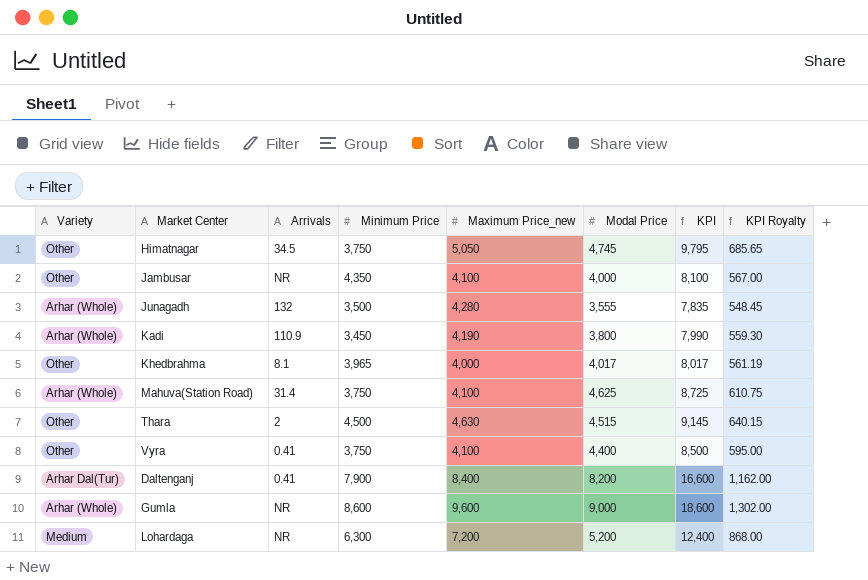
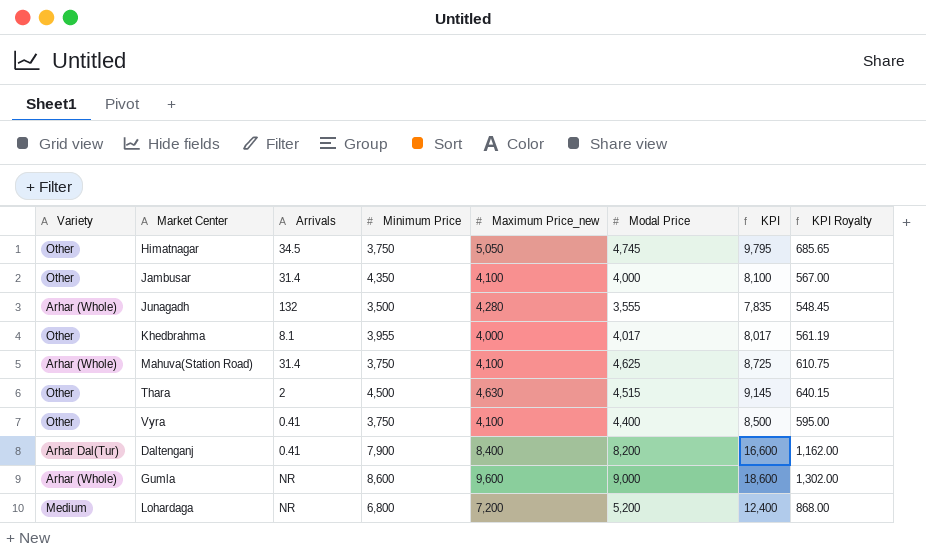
row Kadi: Arhar (Whole) | 110.9 | 3,450 | 4,190 | 3,800 | 7,990 | 559.30 -> none
Jambusar | Arrivals: NR -> 31.4
Khedbrahma | Minimum Price: 3,965 -> 3,955
Lohardaga | Minimum Price: 6,300 -> 6,800

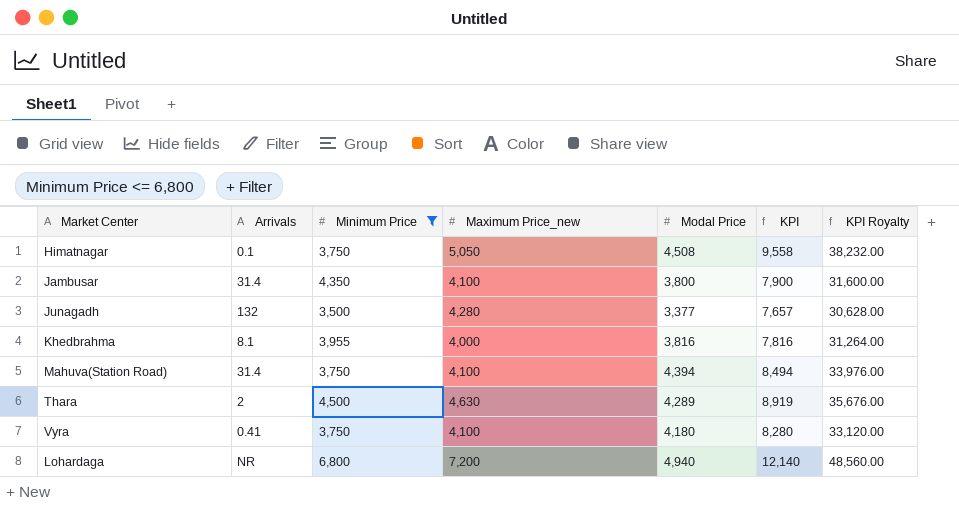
filter: none -> Minimum Price <= 6,800
column Variety | position: 1 -> none
column KPI Royalty | formula: [KPI] * 0.07 -> [KPI] * 4
Himatnagar | Arrivals: 34.5 -> 0.1
Himatnagar | Modal Price: 4,745 -> 4,508
Himatnagar | KPI: 9,795 -> 9,558
Jambusar | Modal Price: 4,000 -> 3,800
Jambusar | KPI: 8,100 -> 7,900
Junagadh | Modal Price: 3,555 -> 3,377
Junagadh | KPI: 7,835 -> 7,657
Khedbrahma | Modal Price: 4,017 -> 3,816
Khedbrahma | KPI: 8,017 -> 7,816
Mahuva(Station Road) | Modal Price: 4,625 -> 4,394
Mahuva(Station Road) | KPI: 8,725 -> 8,494
Thara | Modal Price: 4,515 -> 4,289
Thara | KPI: 9,145 -> 8,919
Vyra | Modal Price: 4,400 -> 4,180
Vyra | KPI: 8,500 -> 8,280
Lohardaga | Modal Price: 5,200 -> 4,940
Lohardaga | KPI: 12,400 -> 12,140

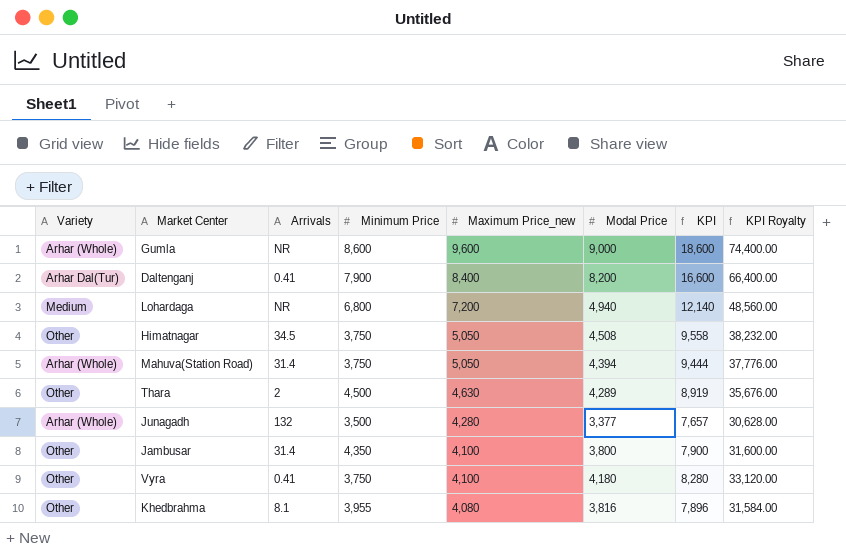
filter: Minimum Price <= 6,800 -> none
row order: none -> Maximum Price_new descending
column Variety | position: none -> 1
Himatnagar | Arrivals: 0.1 -> 34.5
Mahuva(Station Road) | Maximum Price_new: 4,100 -> 5,050
Mahuva(Station Road) | KPI: 8,494 -> 9,444
Mahuva(Station Road) | KPI Royalty: 33,976.00 -> 37,776.00
Khedbrahma | Maximum Price_new: 4,000 -> 4,080
Khedbrahma | KPI: 7,816 -> 7,896
Khedbrahma | KPI Royalty: 31,264.00 -> 31,584.00

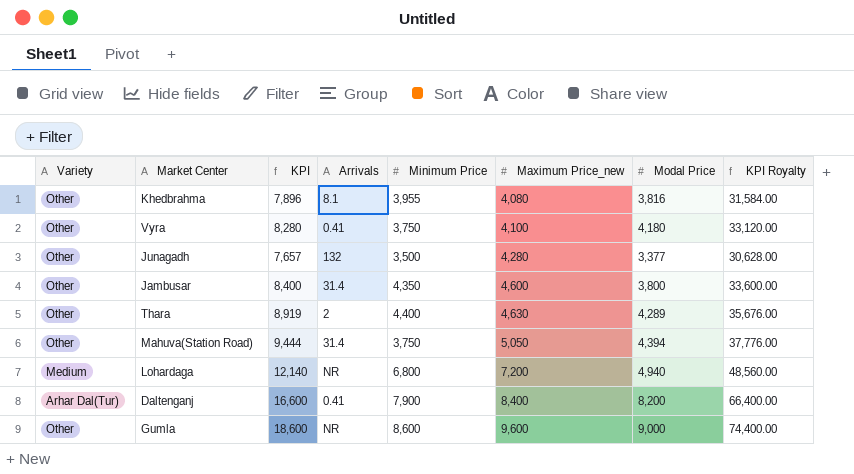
row order: Maximum Price_new descending -> Maximum Price_new ascending
column KPI | position: 7 -> 3
row Himatnagar: Other | 34.5 | 3,750 | 5,050 | 4,508 | 9,558 | 38,232.00 -> none
Junagadh | Variety: Arhar (Whole) -> Other
Jambusar | KPI: 7,900 -> 8,400
Jambusar | Maximum Price_new: 4,100 -> 4,600
Jambusar | KPI Royalty: 31,600.00 -> 33,600.00
Thara | Minimum Price: 4,500 -> 4,400
Mahuva(Station Road) | Variety: Arhar (Whole) -> Other
Gumla | Variety: Arhar (Whole) -> Other

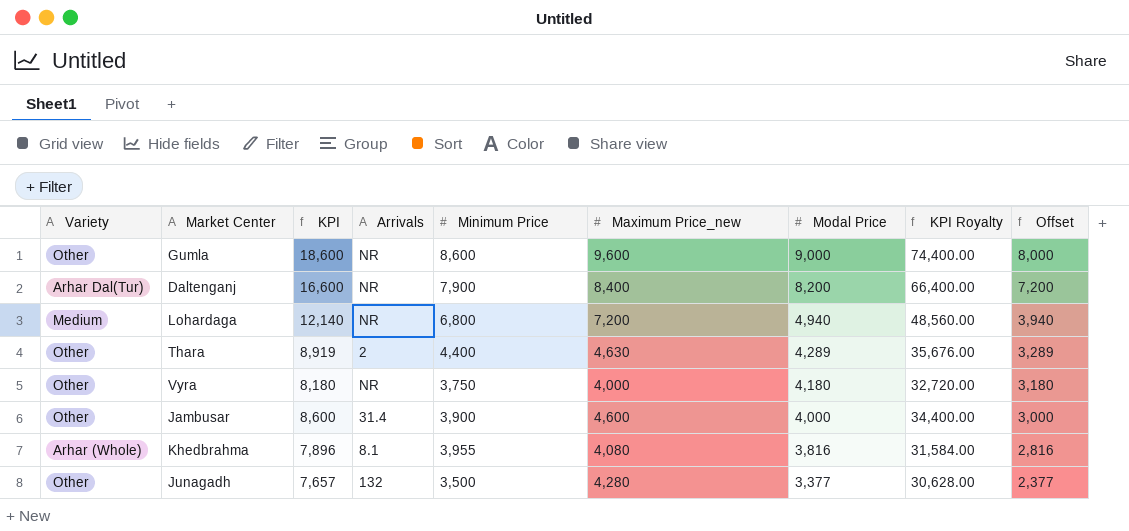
row order: Maximum Price_new ascending -> Modal Price descending
column Offset | formula: none -> [Modal Price] - 1000
row Mahuva(Station Road): Other | 9,444 | 31.4 | 3,750 | 5,050 | 4,394 | 37,776.00 -> none
Daltenganj | Arrivals: 0.41 -> NR
Vyra | KPI: 8,280 -> 8,180
Vyra | Arrivals: 0.41 -> NR
Vyra | Maximum Price_new: 4,100 -> 4,000
Vyra | KPI Royalty: 33,120.00 -> 32,720.00
Jambusar | KPI: 8,400 -> 8,600
Jambusar | Minimum Price: 4,350 -> 3,900
Jambusar | Modal Price: 3,800 -> 4,000
Jambusar | KPI Royalty: 33,600.00 -> 34,400.00
Khedbrahma | Variety: Other -> Arhar (Whole)

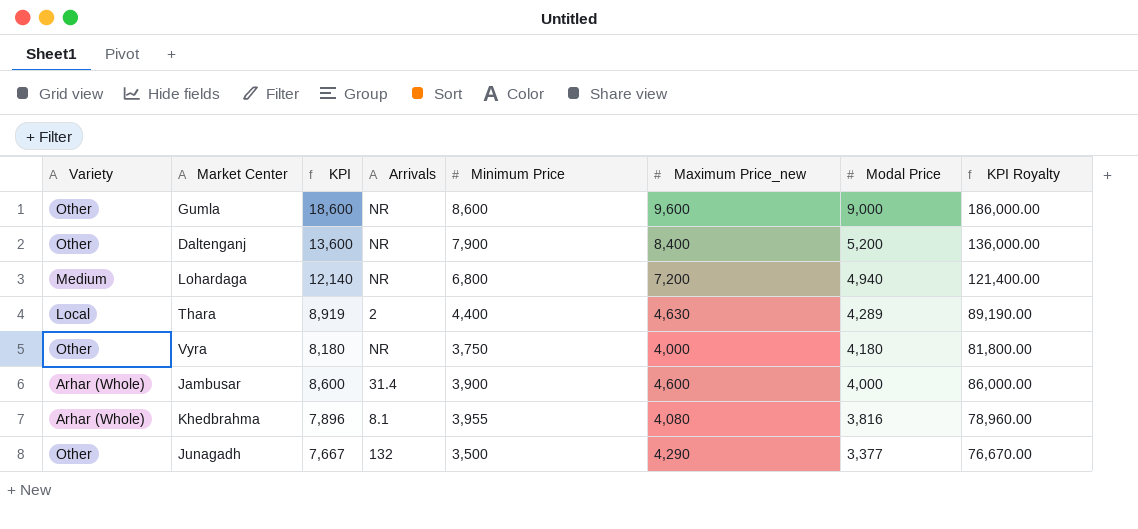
column Offset | formula: [Modal Price] - 1000 -> none
column KPI Royalty | formula: [KPI] * 4 -> [KPI] * 10
Daltenganj | Variety: Arhar Dal(Tur) -> Other
Daltenganj | KPI: 16,600 -> 13,600
Daltenganj | Modal Price: 8,200 -> 5,200
Thara | Variety: Other -> Local
Jambusar | Variety: Other -> Arhar (Whole)
Junagadh | KPI: 7,657 -> 7,667
Junagadh | Maximum Price_new: 4,280 -> 4,290

